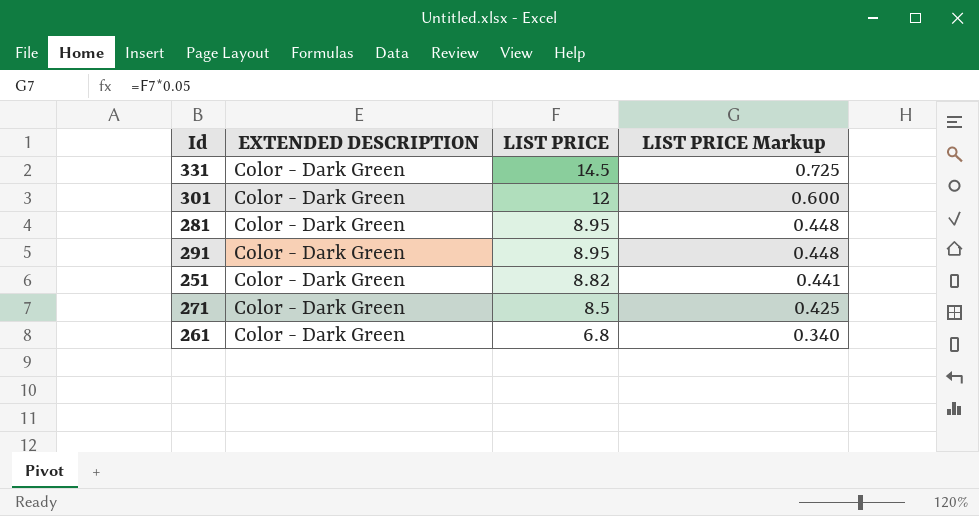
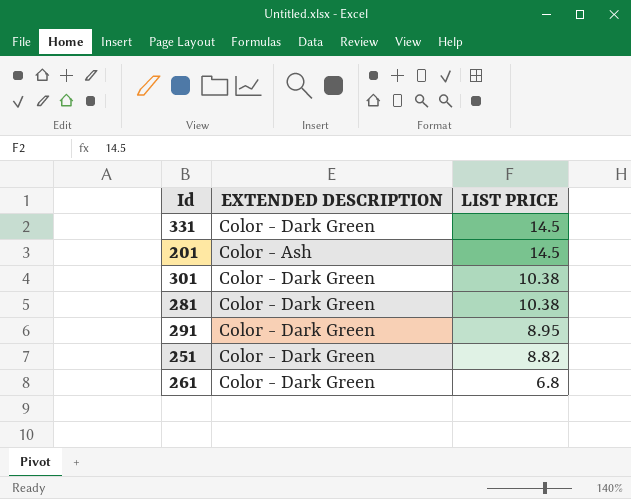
column LIST PRICE Markup | formula: [LIST PRICE] * 0.05 -> none
row 271: Color - Dark Green | 8.5 | 0.425 -> none
row 201: none -> Color - Ash | 14.5
301 | LIST PRICE: 12 -> 10.38
281 | LIST PRICE: 8.95 -> 10.38

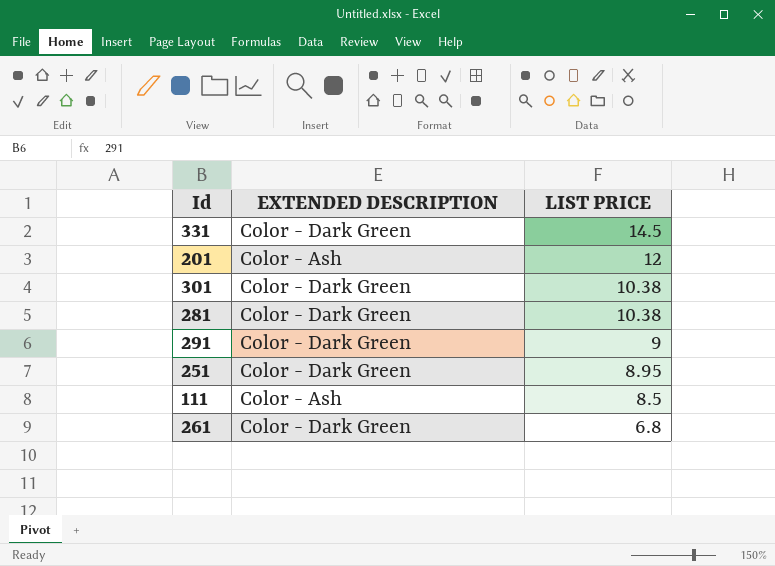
201 | LIST PRICE: 14.5 -> 12
291 | LIST PRICE: 8.95 -> 9
251 | LIST PRICE: 8.82 -> 8.95
row 111: none -> Color - Ash | 8.5

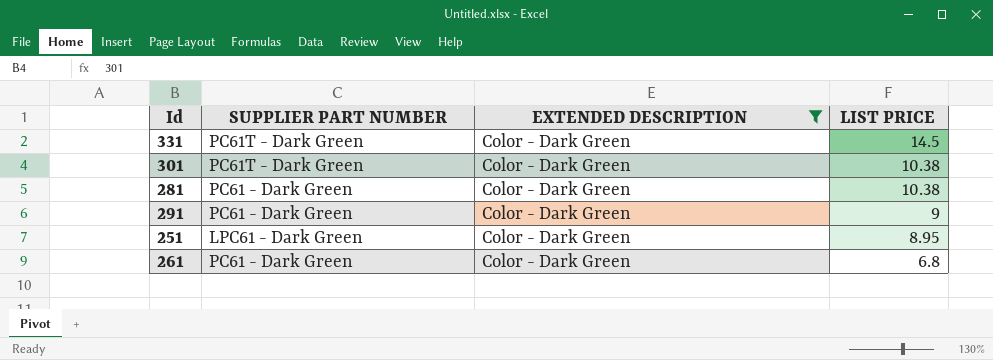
filter: none -> EXTENDED DESCRIPTION = Color - Dark Green
column SUPPLIER PART NUMBER | position: none -> 2

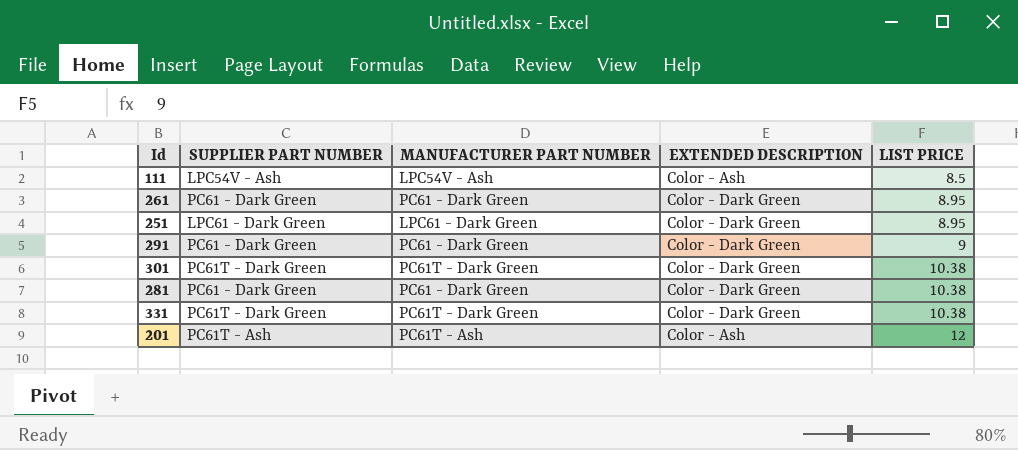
filter: EXTENDED DESCRIPTION = Color - Dark Green -> none
row order: LIST PRICE descending -> LIST PRICE ascending
column MANUFACTURER PART NUMBER | position: none -> 3
261 | LIST PRICE: 6.8 -> 8.95
331 | LIST PRICE: 14.5 -> 10.38

